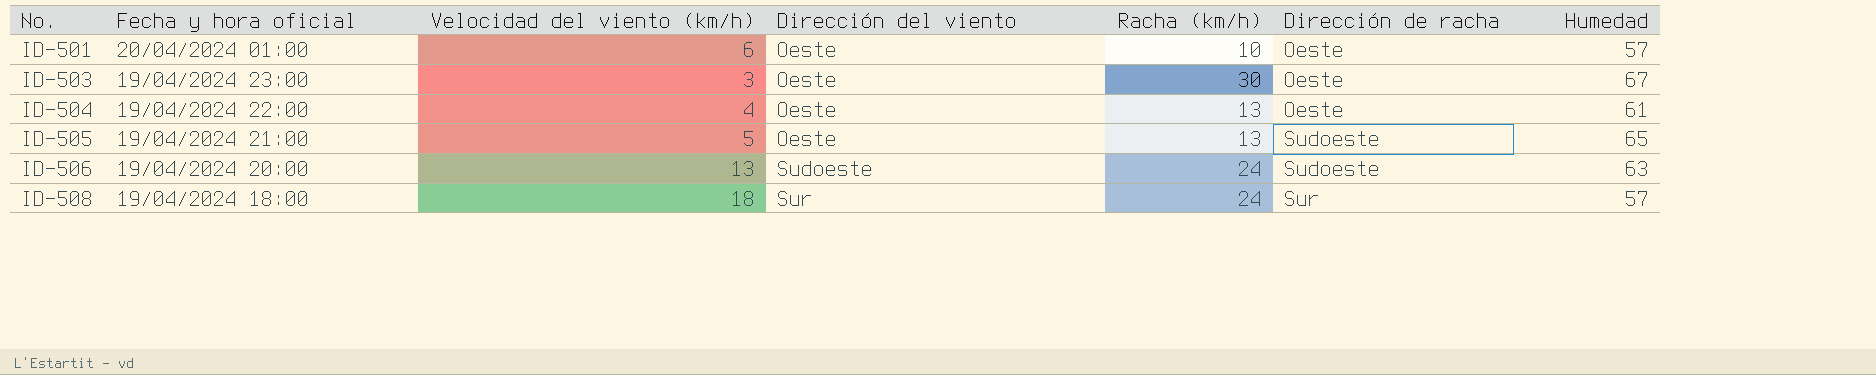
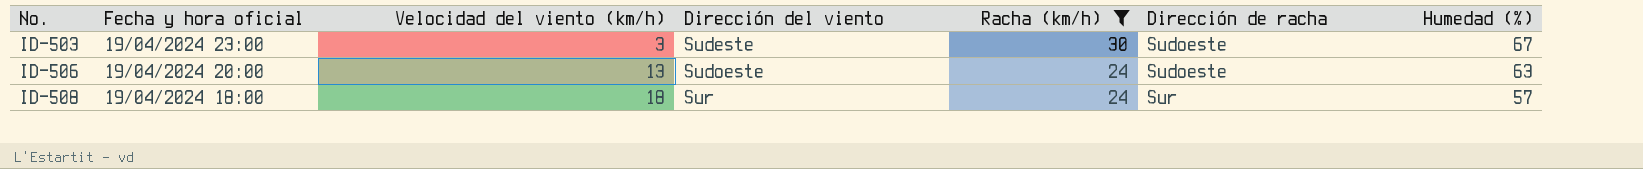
filter: none -> Racha (km/h) >= 24
column name: Humedad -> Humedad (%)
ID-503 | Dirección del viento: Oeste -> Sudeste
ID-503 | Dirección de racha: Oeste -> Sudoeste

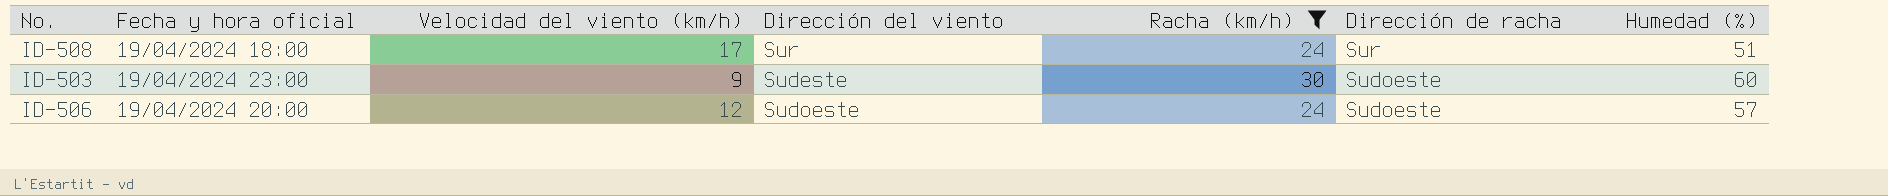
row order: No. ascending -> Dirección de racha descending
ID-508 | Velocidad del viento (km/h): 18 -> 17
ID-508 | Humedad (%): 57 -> 51
ID-503 | Velocidad del viento (km/h): 3 -> 9
ID-503 | Humedad (%): 67 -> 60
ID-506 | Velocidad del viento (km/h): 13 -> 12
ID-506 | Humedad (%): 63 -> 57

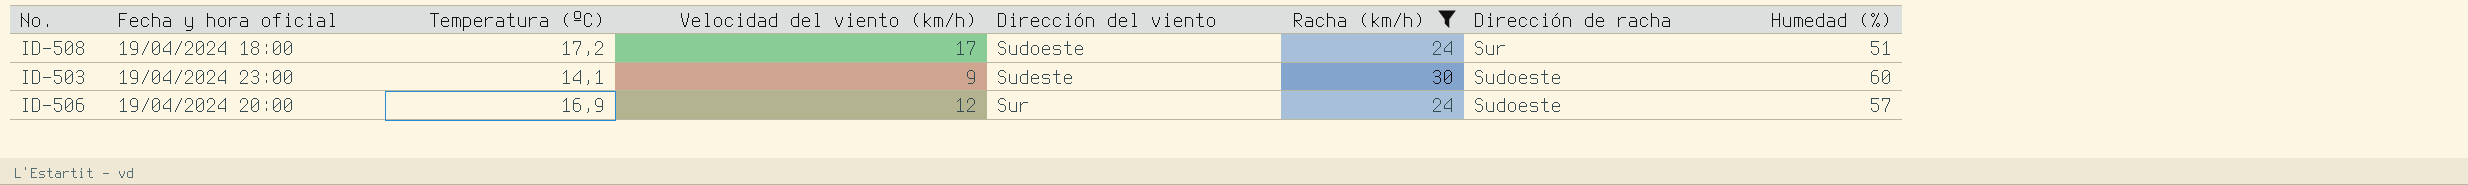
column Temperatura (ºC) | position: none -> 3
ID-508 | Dirección del viento: Sur -> Sudoeste
ID-506 | Dirección del viento: Sudoeste -> Sur

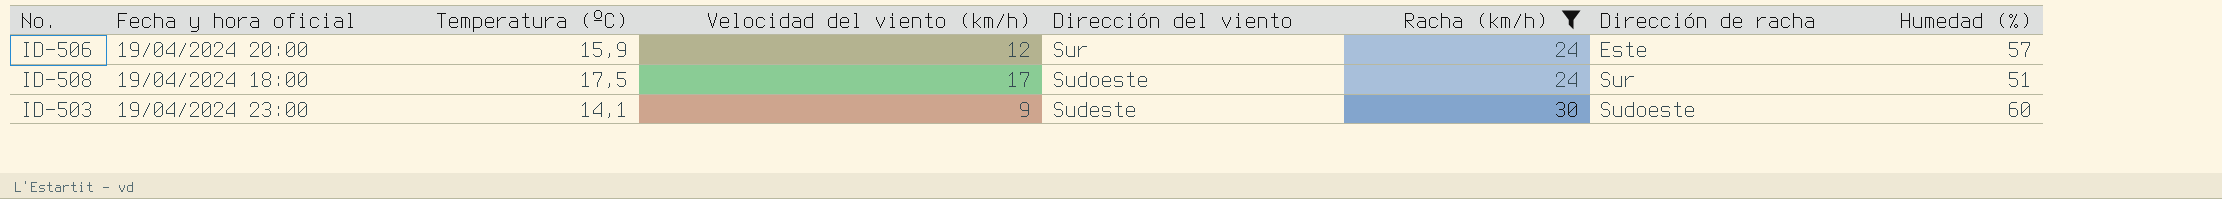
row order: Dirección de racha descending -> Dirección del viento descending
ID-506 | Temperatura (ºC): 16,9 -> 15,9
ID-506 | Dirección de racha: Sudoeste -> Este
ID-508 | Temperatura (ºC): 17,2 -> 17,5

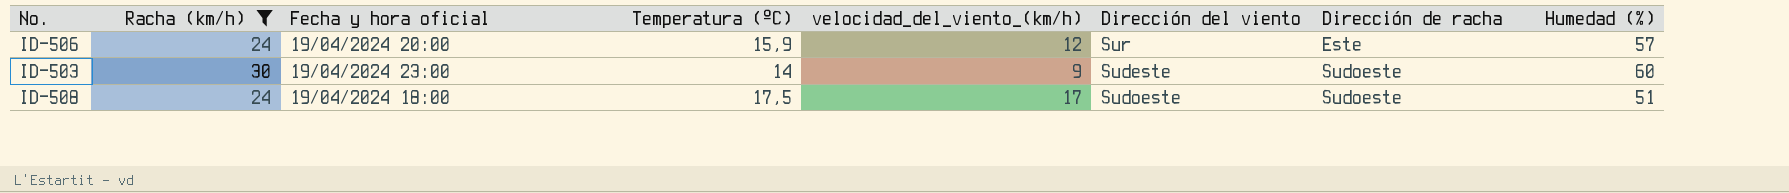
row order: Dirección del viento descending -> Dirección de racha ascending
column Racha (km/h) | position: 6 -> 2
column name: Velocidad del viento (km/h) -> velocidad_del_viento_(km/h)
ID-503 | Temperatura (ºC): 14,1 -> 14
ID-508 | Dirección de racha: Sur -> Sudoeste

